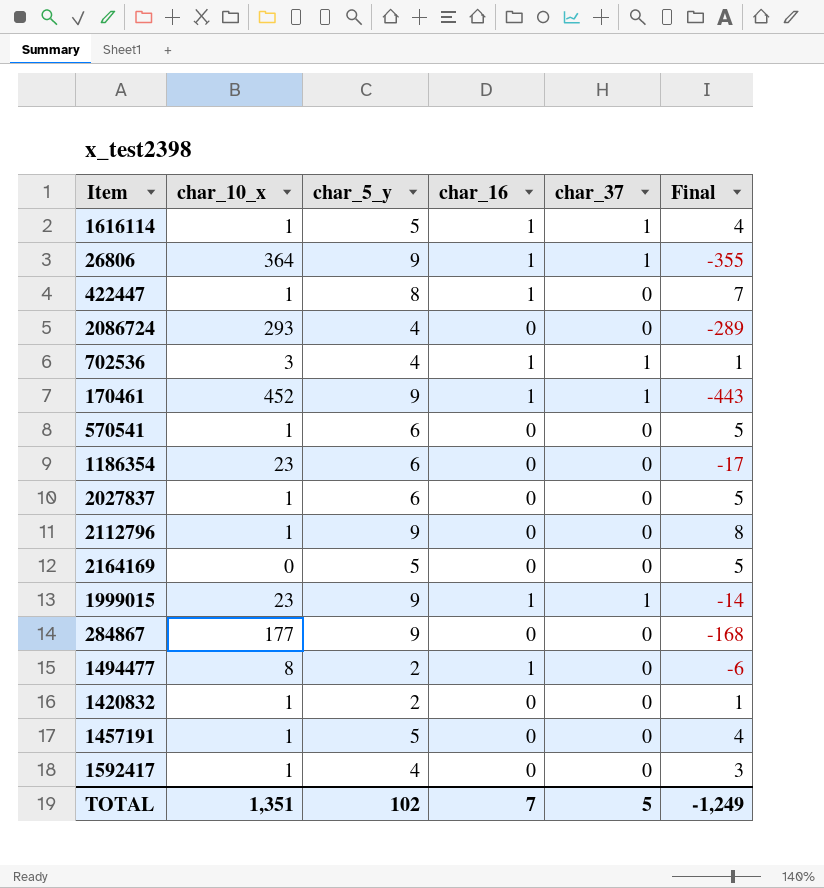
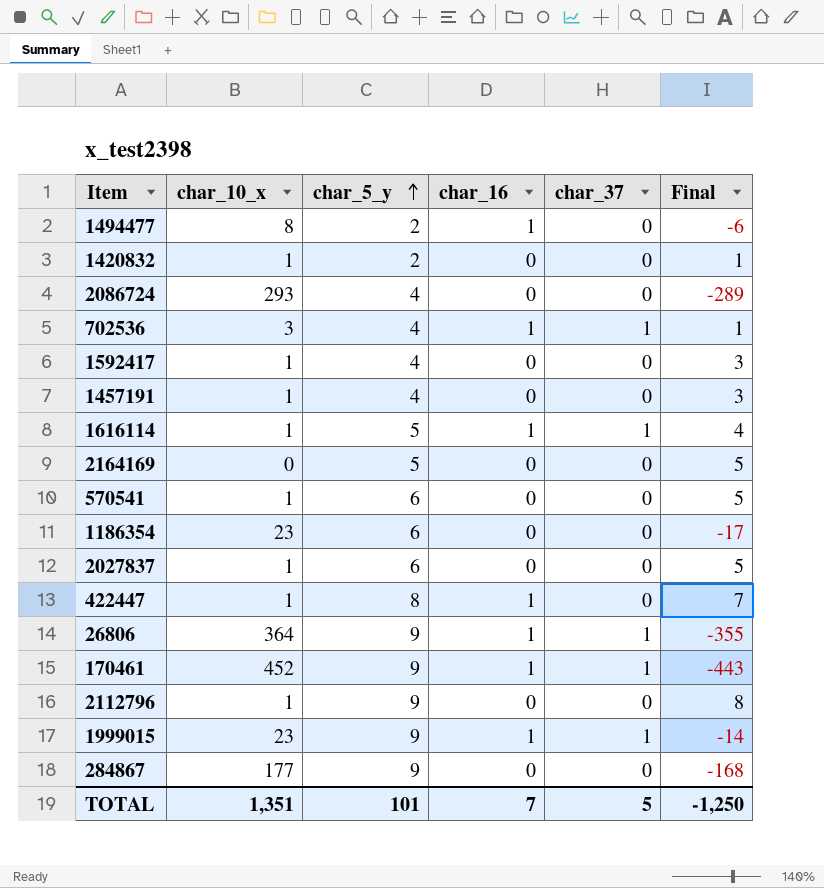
row order: none -> char_5_y ascending
1457191 | char_5_y: 5 -> 4
1457191 | Final: 4 -> 3
TOTAL | char_5_y: 102 -> 101
TOTAL | Final: -1,249 -> -1,250

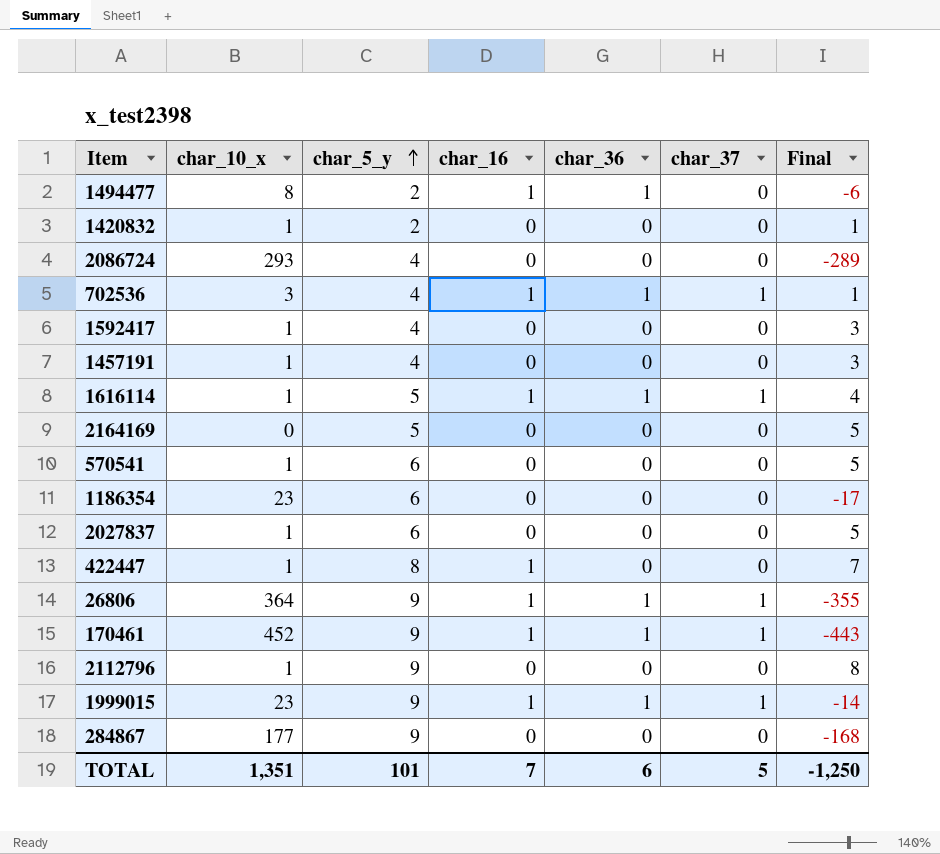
column char_36 | position: none -> 5

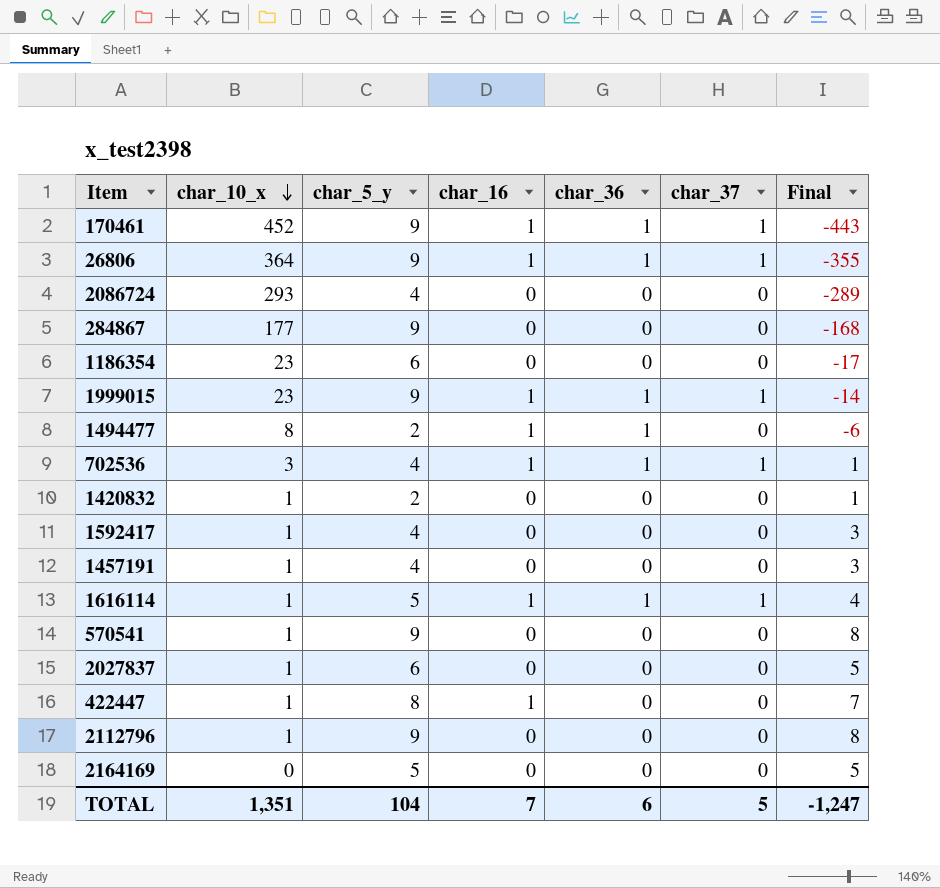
row order: char_5_y ascending -> char_10_x descending
570541 | char_5_y: 6 -> 9
570541 | Final: 5 -> 8
TOTAL | char_5_y: 101 -> 104
TOTAL | Final: -1,250 -> -1,247

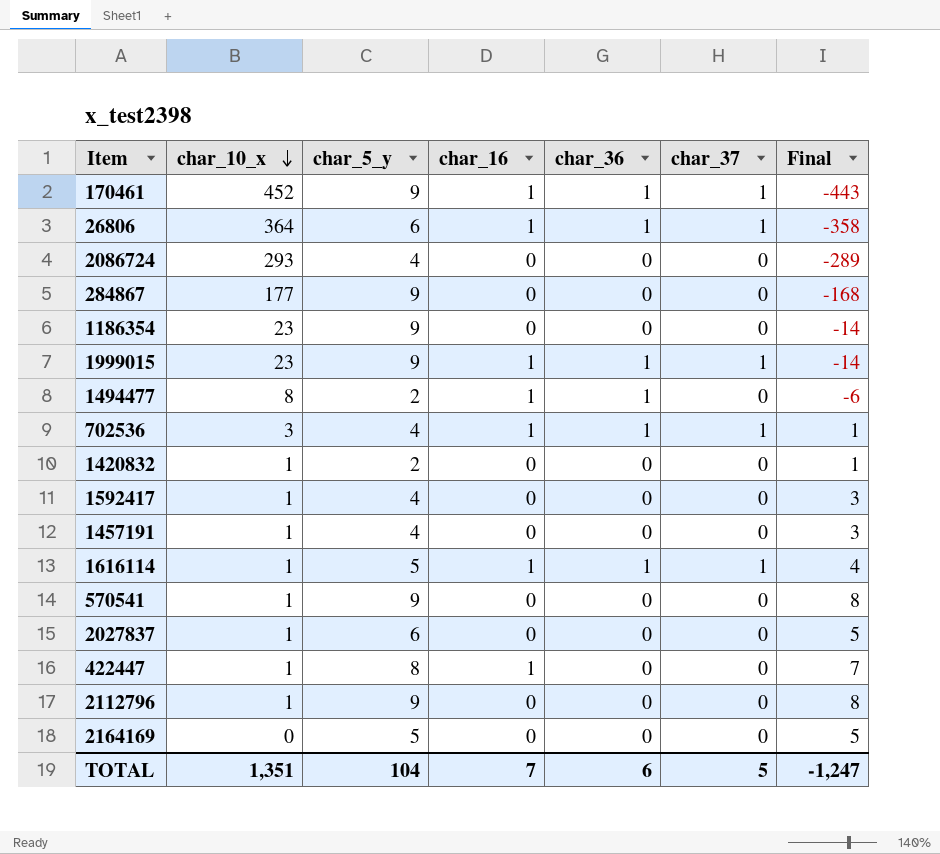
26806 | char_5_y: 9 -> 6
26806 | Final: -355 -> -358
1186354 | char_5_y: 6 -> 9
1186354 | Final: -17 -> -14

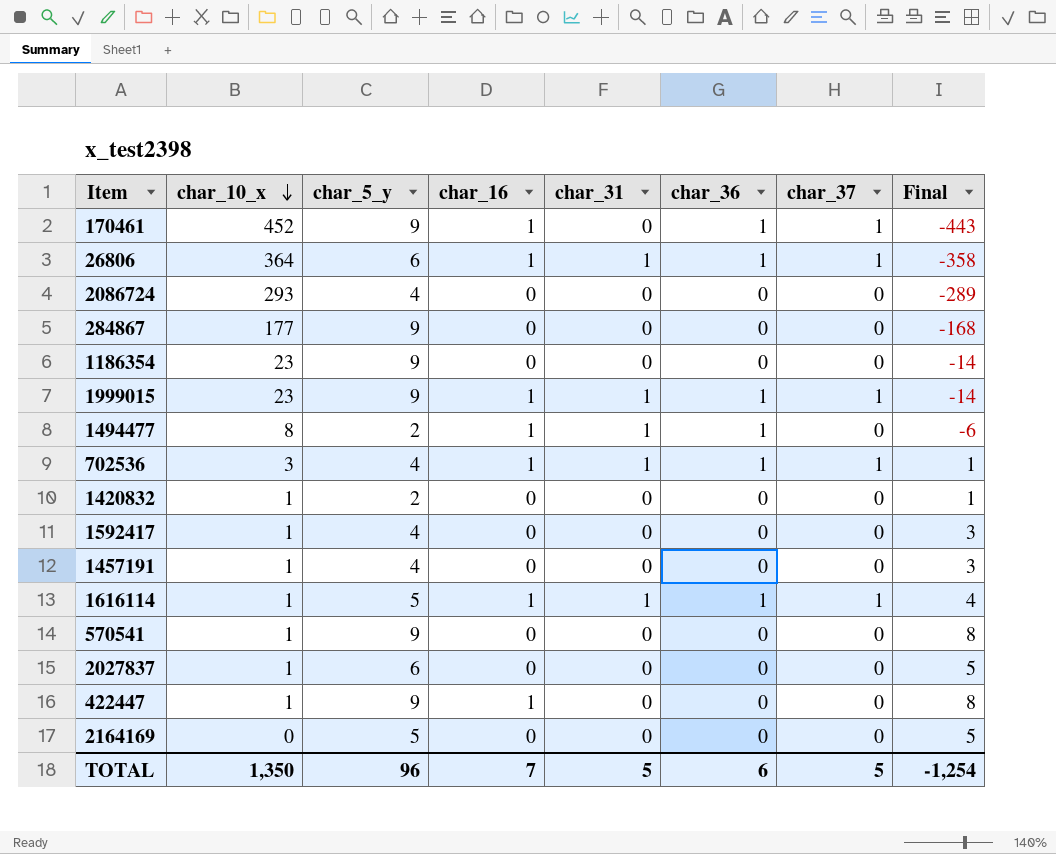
column char_31 | position: none -> 5
row 2112796: 1 | 9 | 0 | 0 | 0 | 8 -> none
422447 | char_5_y: 8 -> 9
422447 | Final: 7 -> 8
TOTAL | char_10_x: 1,351 -> 1,350
TOTAL | char_5_y: 104 -> 96
TOTAL | Final: -1,247 -> -1,254

